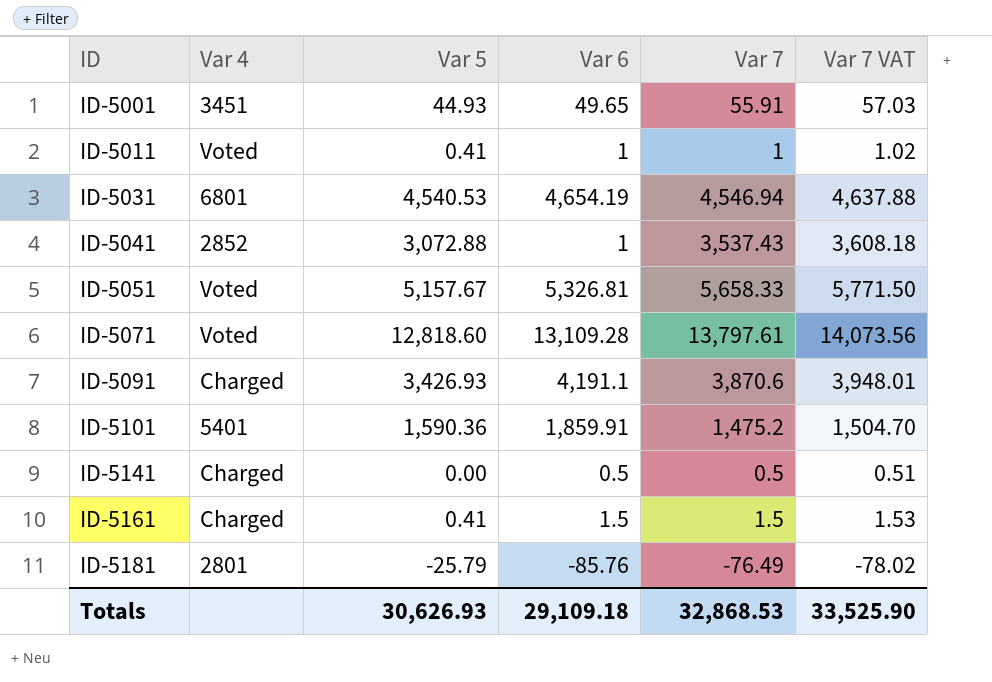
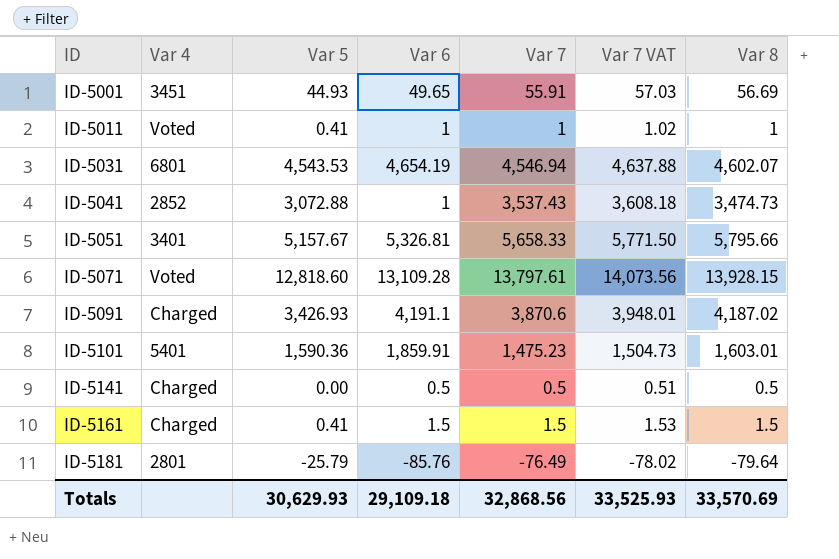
column Var 8 | position: none -> 7
ID-5031 | Var 5: 4,540.53 -> 4,543.53
ID-5051 | Var 4: Voted -> 3401
ID-5101 | Var 7: 1,475.2 -> 1,475.23
ID-5101 | Var 7 VAT: 1,504.70 -> 1,504.73
Totals | Var 5: 30,626.93 -> 30,629.93
Totals | Var 7: 32,868.53 -> 32,868.56
Totals | Var 7 VAT: 33,525.90 -> 33,525.93

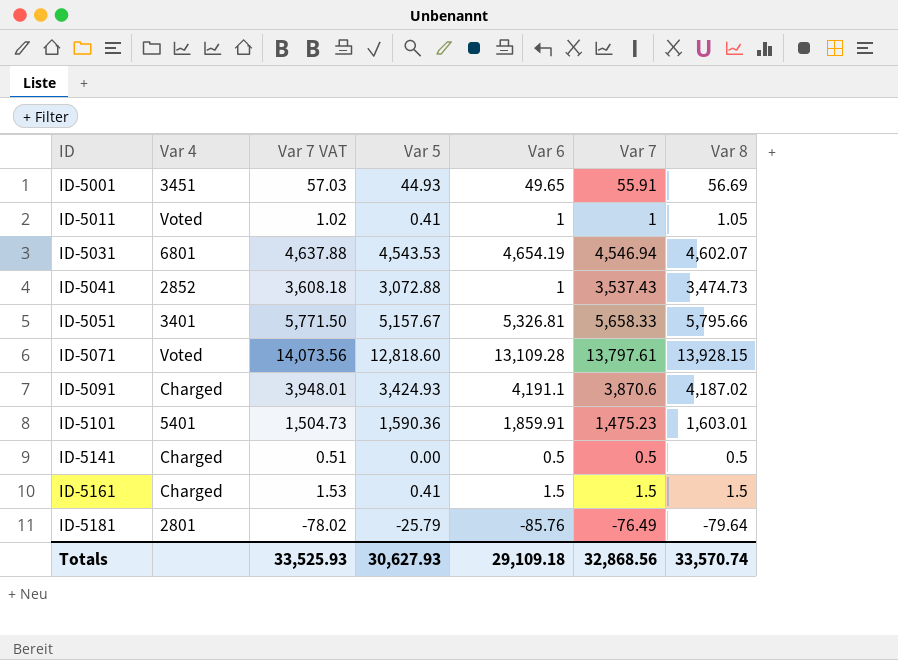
column Var 7 VAT | position: 6 -> 3
ID-5011 | Var 8: 1 -> 1.05
ID-5091 | Var 5: 3,426.93 -> 3,424.93
Totals | Var 5: 30,629.93 -> 30,627.93
Totals | Var 8: 33,570.69 -> 33,570.74

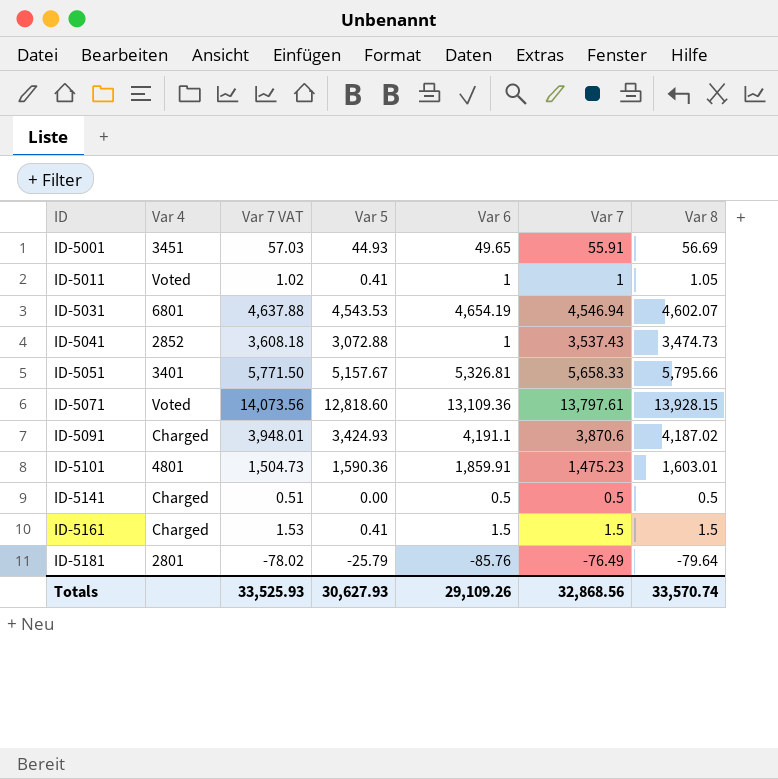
ID-5071 | Var 6: 13,109.28 -> 13,109.36
ID-5101 | Var 4: 5401 -> 4801
Totals | Var 6: 29,109.18 -> 29,109.26

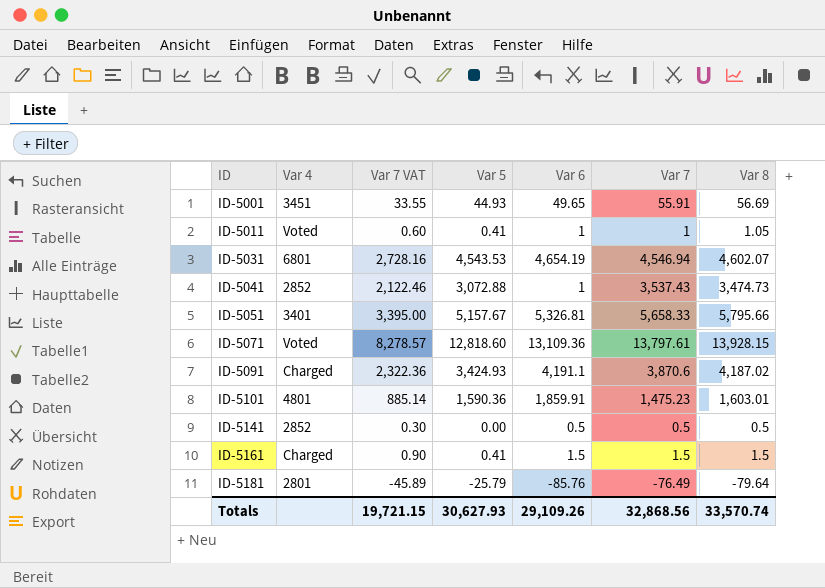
column Var 7 VAT | formula: [Var 7] * 1.02 -> [Var 7] * 0.6
ID-5141 | Var 4: Charged -> 2852
Totals | Var 7 VAT: 33,525.93 -> 19,721.15

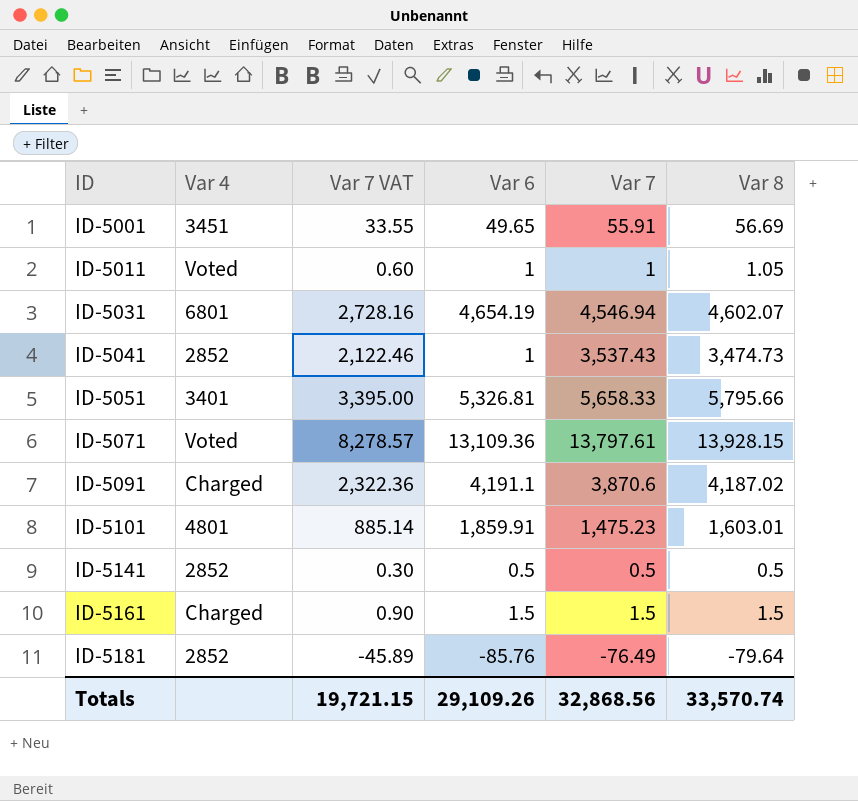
column Var 5 | position: 4 -> none
ID-5181 | Var 4: 2801 -> 2852

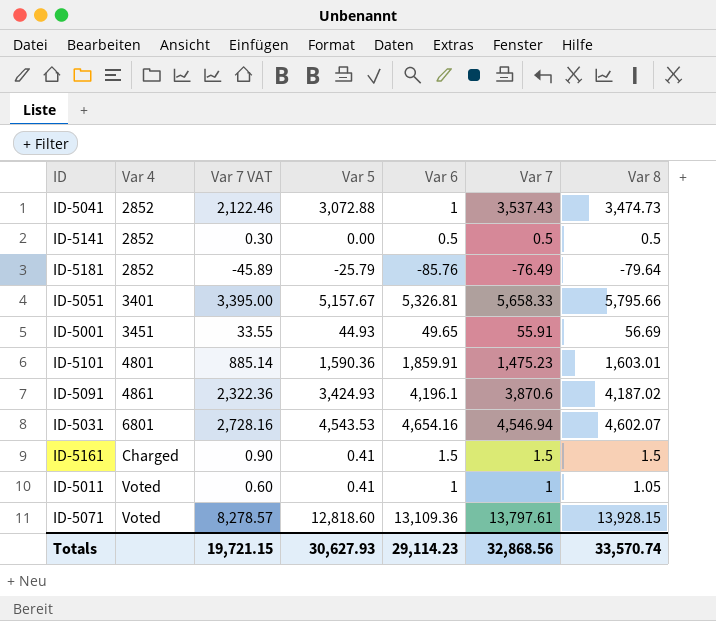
row order: ID ascending -> Var 4 ascending
column Var 5 | position: none -> 4
ID-5091 | Var 4: Charged -> 4861
ID-5091 | Var 6: 4,191.1 -> 4,196.1
ID-5031 | Var 6: 4,654.19 -> 4,654.16
Totals | Var 6: 29,109.26 -> 29,114.23

